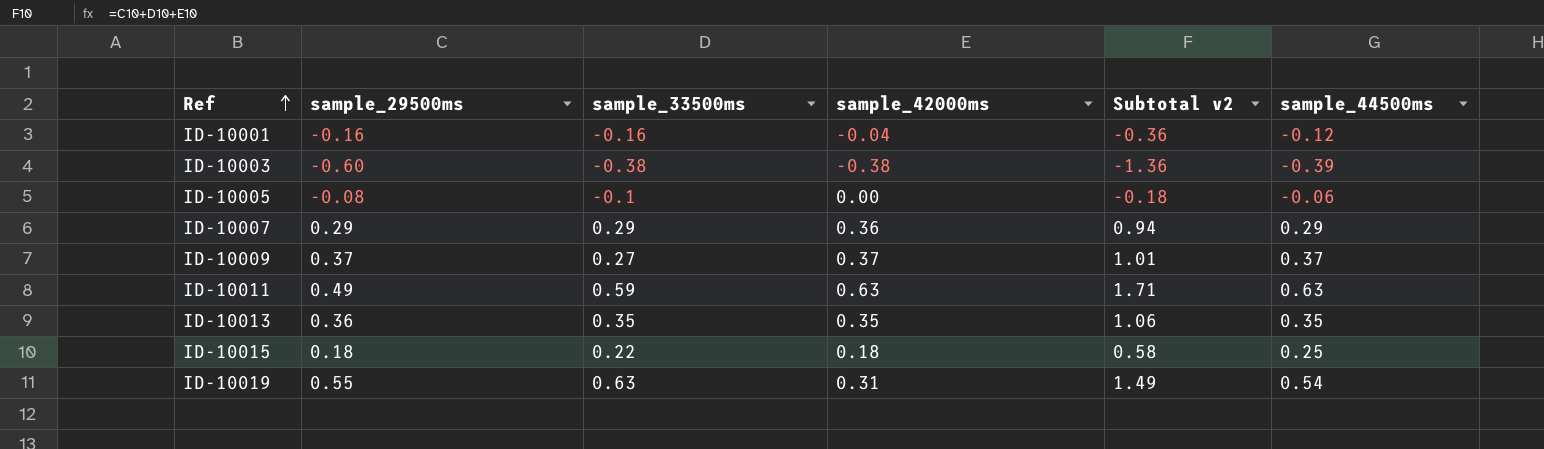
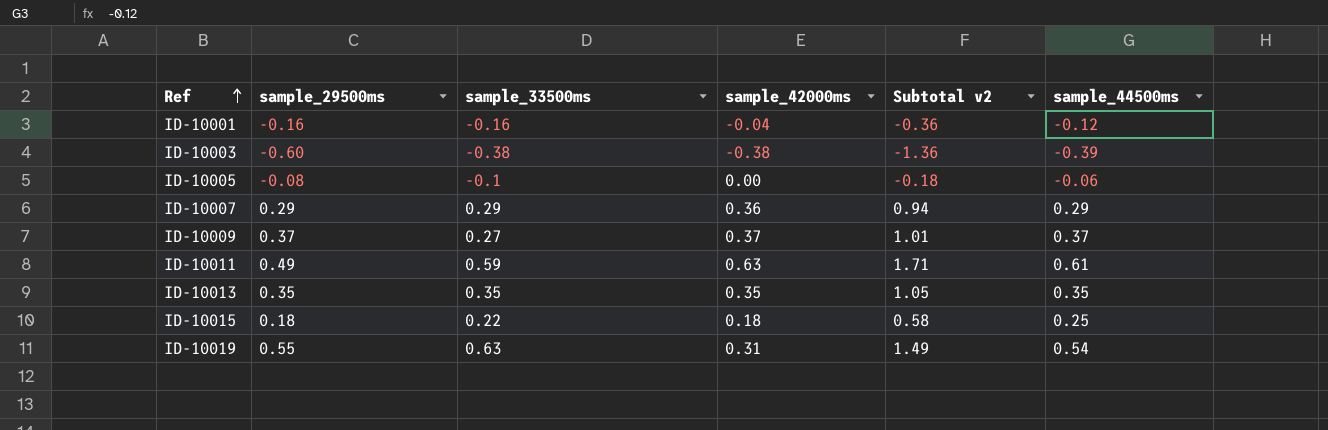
ID-10011 | sample_44500ms: 0.63 -> 0.61
ID-10013 | sample_29500ms: 0.36 -> 0.35
ID-10013 | Subtotal v2: 1.06 -> 1.05

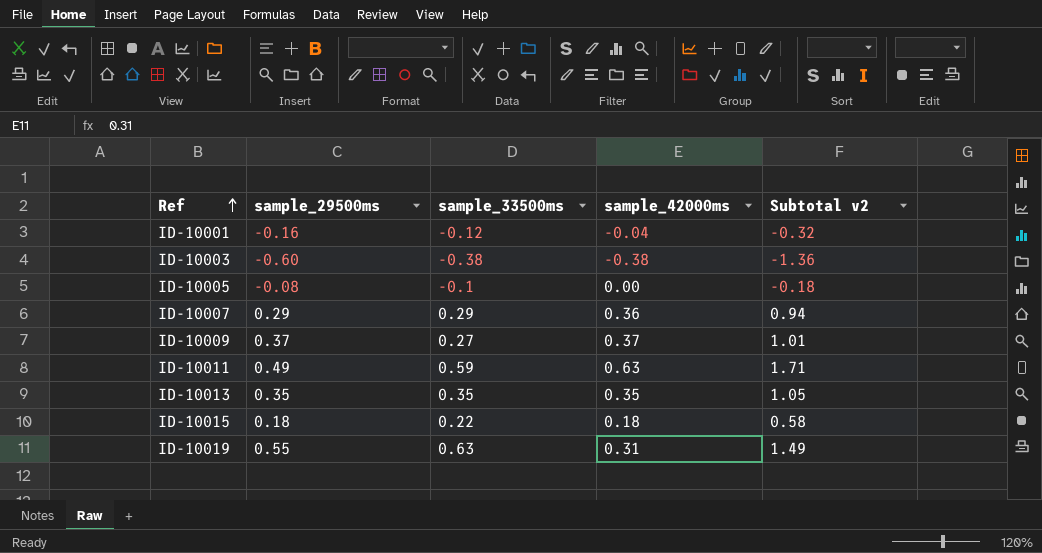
column sample_44500ms | position: 6 -> none
ID-10001 | sample_33500ms: -0.16 -> -0.12
ID-10001 | Subtotal v2: -0.36 -> -0.32

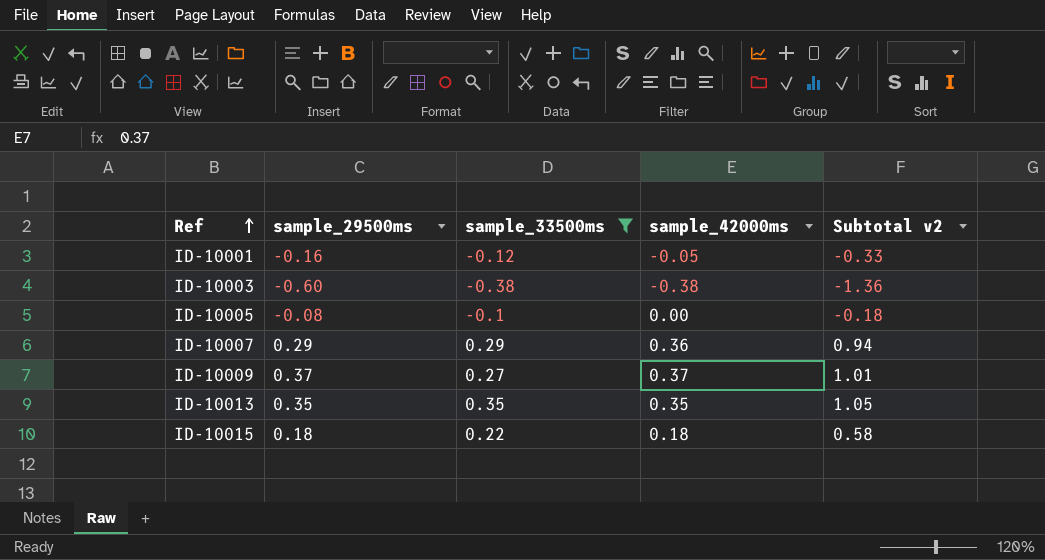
filter: none -> sample_33500ms <= 0.35
ID-10001 | sample_42000ms: -0.04 -> -0.05
ID-10001 | Subtotal v2: -0.32 -> -0.33

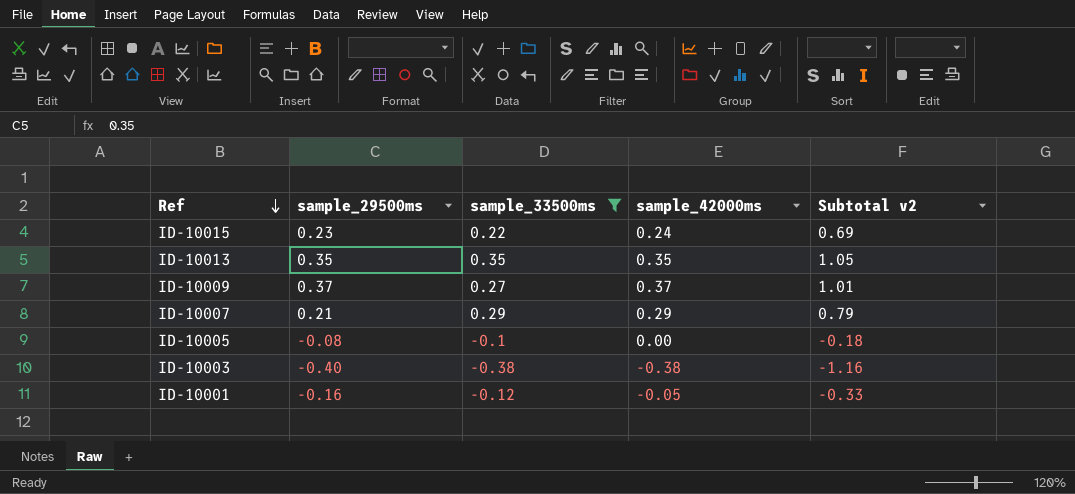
row order: Ref ascending -> Ref descending
ID-10015 | sample_29500ms: 0.18 -> 0.23
ID-10015 | sample_42000ms: 0.18 -> 0.24
ID-10015 | Subtotal v2: 0.58 -> 0.69
ID-10007 | sample_29500ms: 0.29 -> 0.21
ID-10007 | sample_42000ms: 0.36 -> 0.29
ID-10007 | Subtotal v2: 0.94 -> 0.79
ID-10003 | sample_29500ms: -0.60 -> -0.40
ID-10003 | Subtotal v2: -1.36 -> -1.16

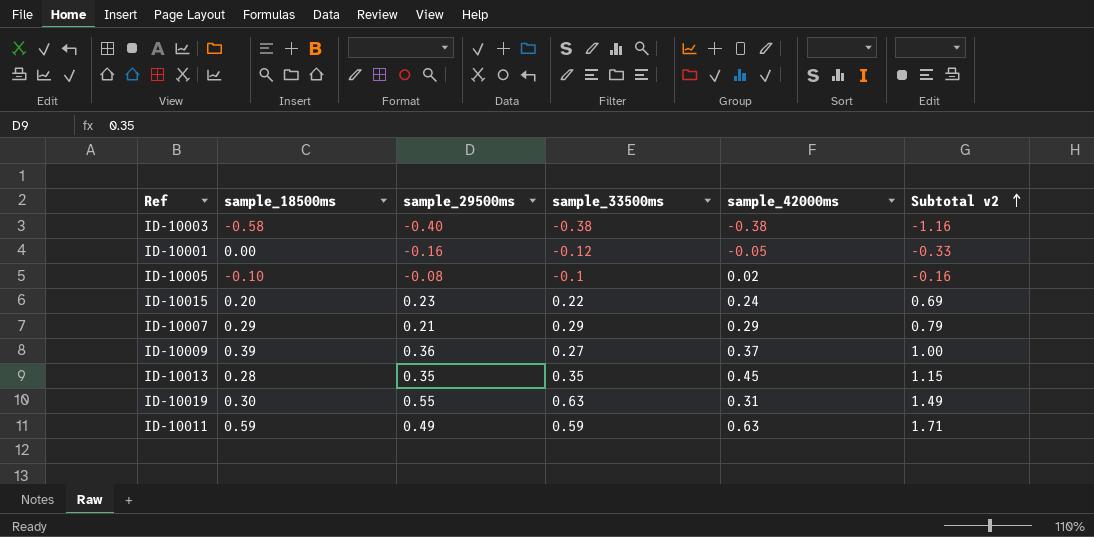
filter: sample_33500ms <= 0.35 -> none
row order: Ref descending -> Subtotal v2 ascending
column sample_18500ms | position: none -> 2
ID-10005 | sample_42000ms: 0.00 -> 0.02
ID-10005 | Subtotal v2: -0.18 -> -0.16
ID-10009 | sample_29500ms: 0.37 -> 0.36
ID-10009 | Subtotal v2: 1.01 -> 1.00
ID-10013 | sample_42000ms: 0.35 -> 0.45
ID-10013 | Subtotal v2: 1.05 -> 1.15

